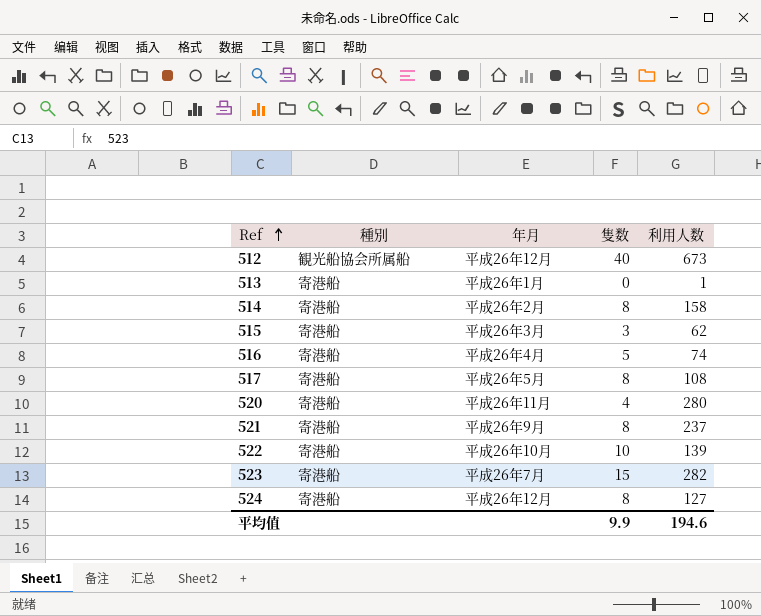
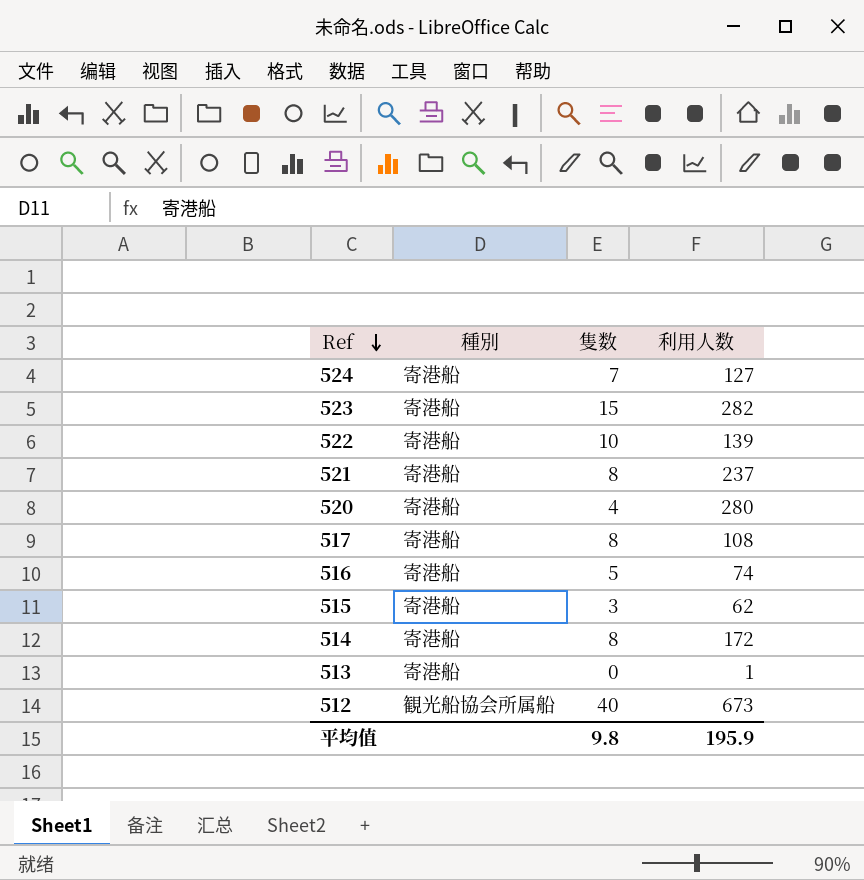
row order: Ref ascending -> Ref descending
column 年月 | position: 3 -> none
524 | 隻数: 8 -> 7
514 | 利用人数: 158 -> 172
平均值 | 隻数: 9.9 -> 9.8
平均值 | 利用人数: 194.6 -> 195.9

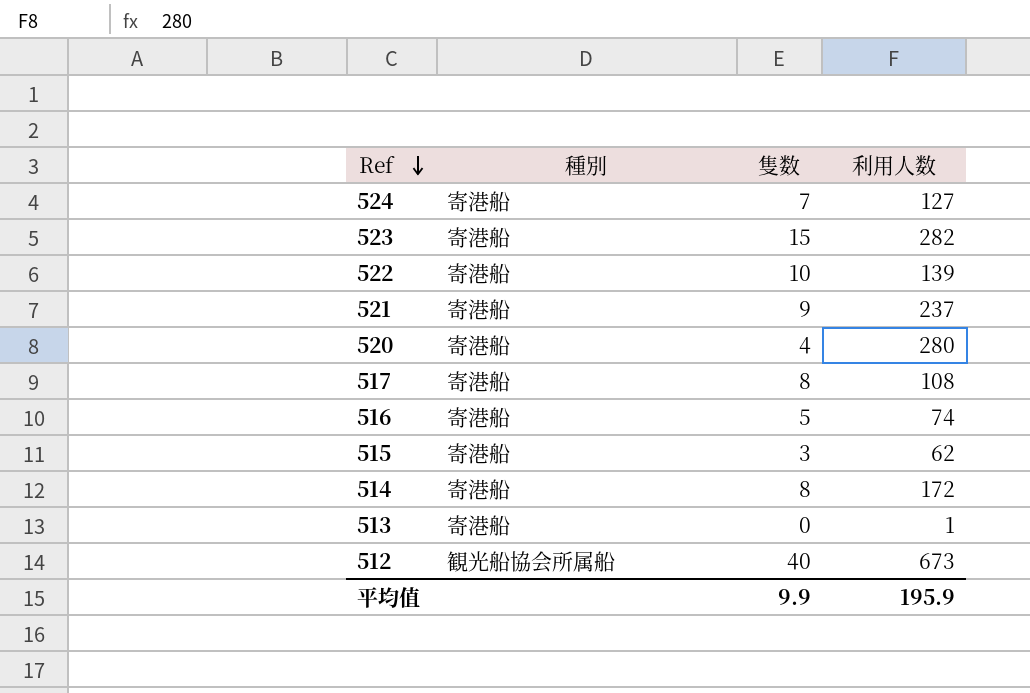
521 | 隻数: 8 -> 9
平均值 | 隻数: 9.8 -> 9.9

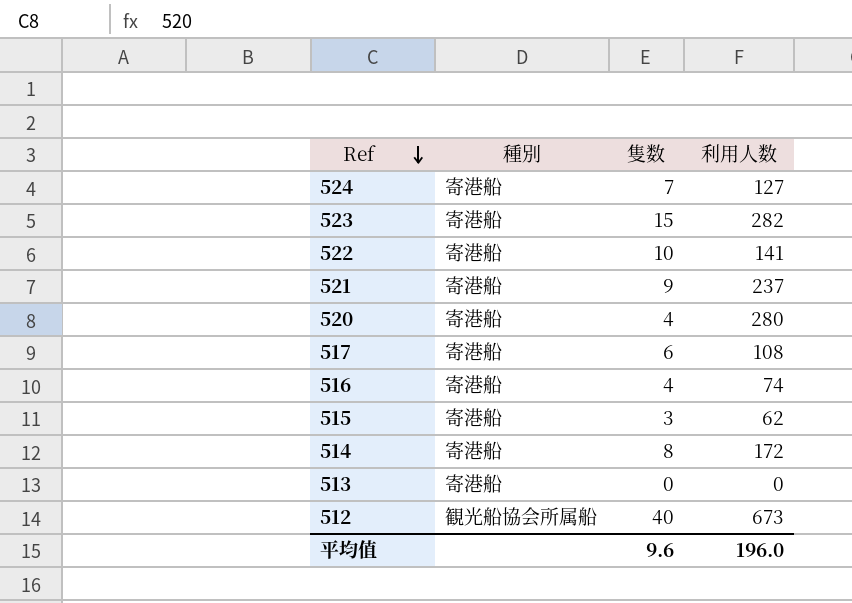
522 | 利用人数: 139 -> 141
517 | 隻数: 8 -> 6
516 | 隻数: 5 -> 4
513 | 利用人数: 1 -> 0
平均值 | 隻数: 9.9 -> 9.6
平均值 | 利用人数: 195.9 -> 196.0

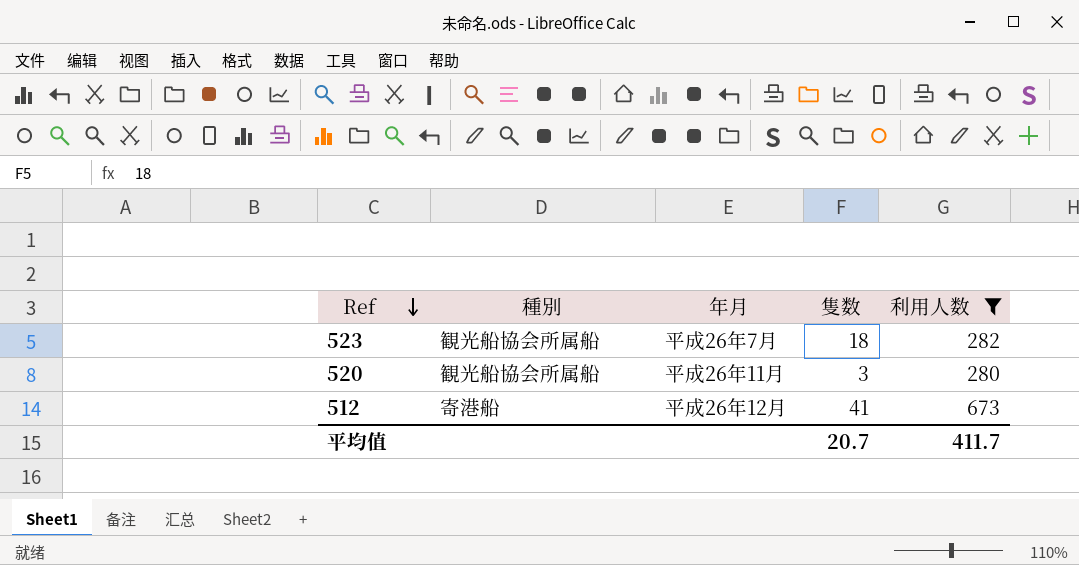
filter: none -> 利用人数 >= 280
column 年月 | position: none -> 3
523 | 種別: 寄港船 -> 観光船協会所属船
523 | 隻数: 15 -> 18
520 | 種別: 寄港船 -> 観光船協会所属船
520 | 隻数: 4 -> 3
512 | 種別: 観光船協会所属船 -> 寄港船
512 | 隻数: 40 -> 41
平均值 | 隻数: 9.6 -> 20.7
平均值 | 利用人数: 196.0 -> 411.7

